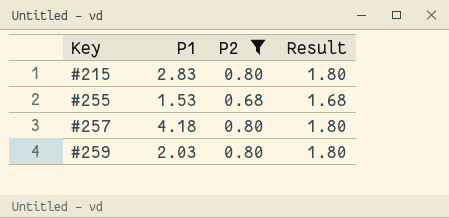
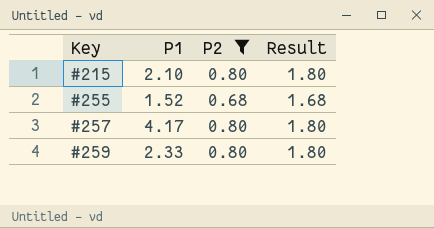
#215 | P1: 2.83 -> 2.10
#255 | P1: 1.53 -> 1.52
#257 | P1: 4.18 -> 4.17
#259 | P1: 2.03 -> 2.33

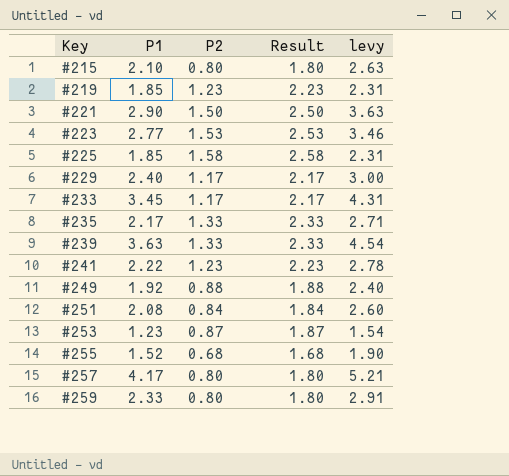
filter: P2 <= 0.80 -> none
column levy | formula: none -> [P1] * 1.25

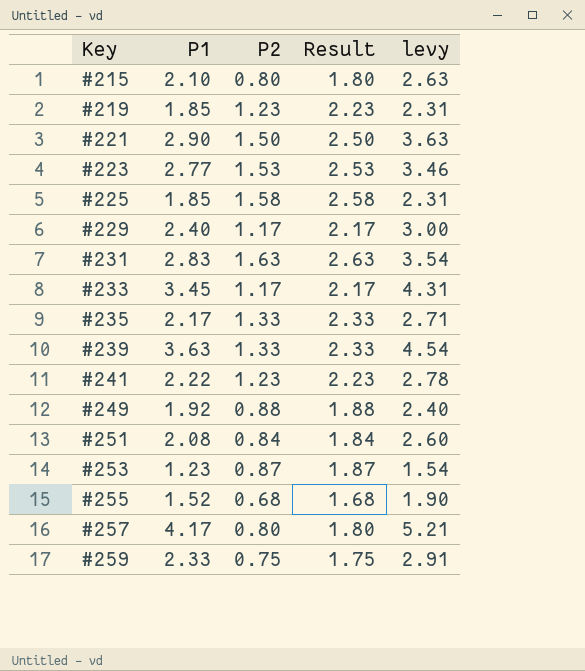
row #231: none -> 2.83 | 1.63 | 2.63 | 3.54
#259 | P2: 0.80 -> 0.75
#259 | Result: 1.80 -> 1.75

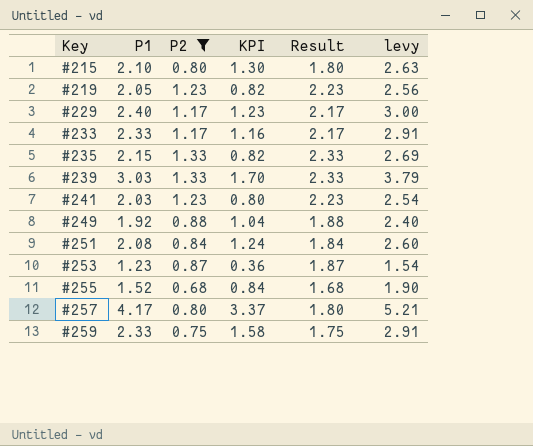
filter: none -> P2 <= 1.33
column KPI | formula: none -> [P1] - [P2]
#219 | P1: 1.85 -> 2.05
#219 | levy: 2.31 -> 2.56
#233 | P1: 3.45 -> 2.33
#233 | levy: 4.31 -> 2.91
#235 | P1: 2.17 -> 2.15
#235 | levy: 2.71 -> 2.69
#239 | P1: 3.63 -> 3.03
#239 | levy: 4.54 -> 3.79
#241 | P1: 2.22 -> 2.03
#241 | levy: 2.78 -> 2.54

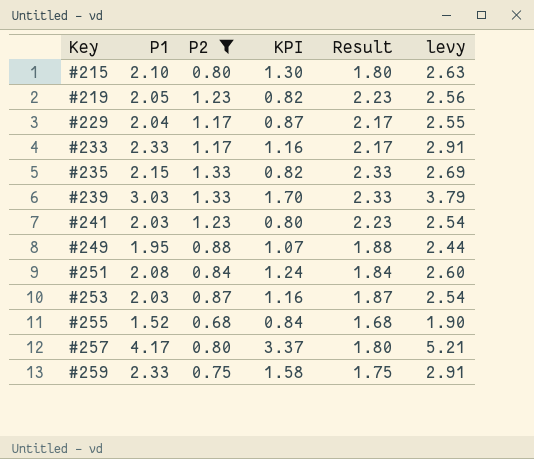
#229 | P1: 2.40 -> 2.04
#229 | KPI: 1.23 -> 0.87
#229 | levy: 3.00 -> 2.55
#249 | P1: 1.92 -> 1.95
#249 | KPI: 1.04 -> 1.07
#249 | levy: 2.40 -> 2.44
#253 | P1: 1.23 -> 2.03
#253 | KPI: 0.36 -> 1.16
#253 | levy: 1.54 -> 2.54

